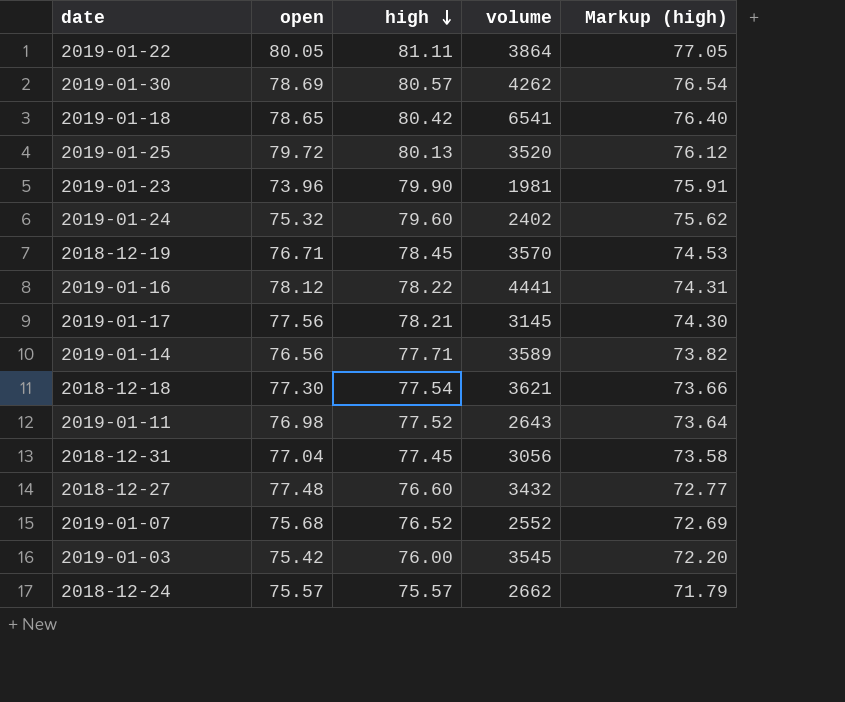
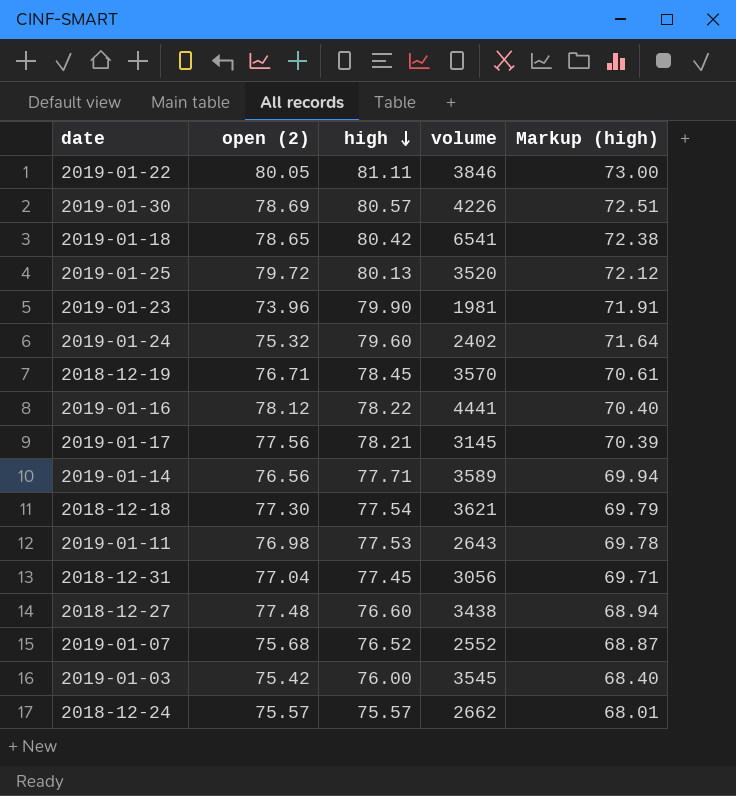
column name: open -> open (2)
column Markup (high) | formula: [high] * 0.95 -> [high] * 0.9
2019-01-22 | volume: 3864 -> 3846
2019-01-30 | volume: 4262 -> 4226
2019-01-11 | high: 77.52 -> 77.53
2018-12-27 | volume: 3432 -> 3438

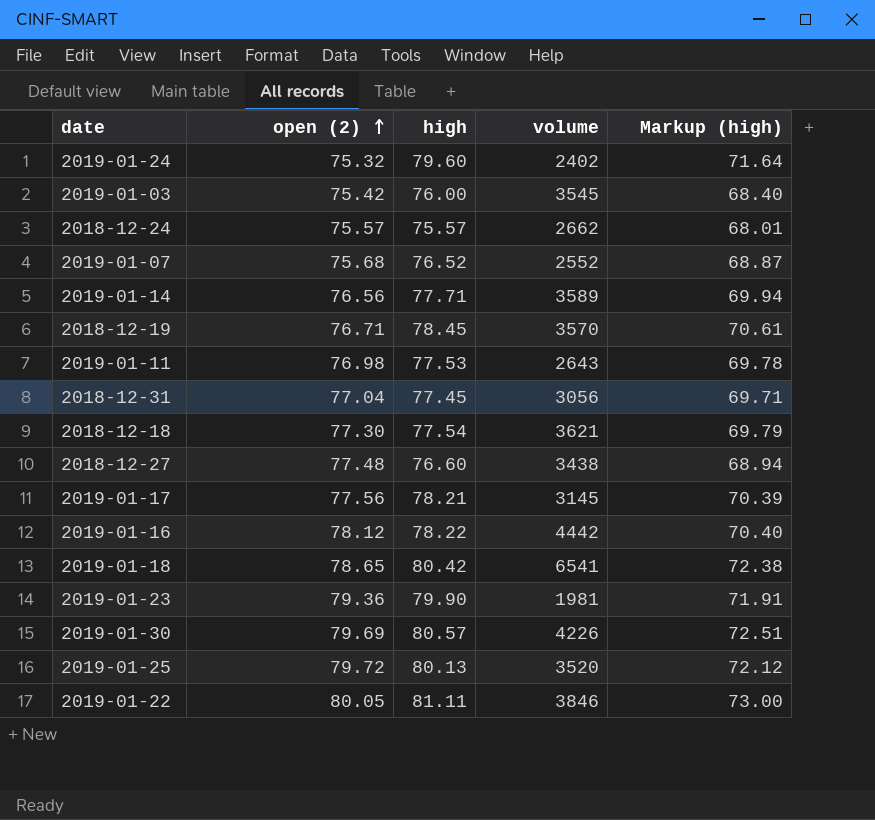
row order: high descending -> open (2) ascending
2019-01-16 | volume: 4441 -> 4442
2019-01-23 | open (2): 73.96 -> 79.36
2019-01-30 | open (2): 78.69 -> 79.69

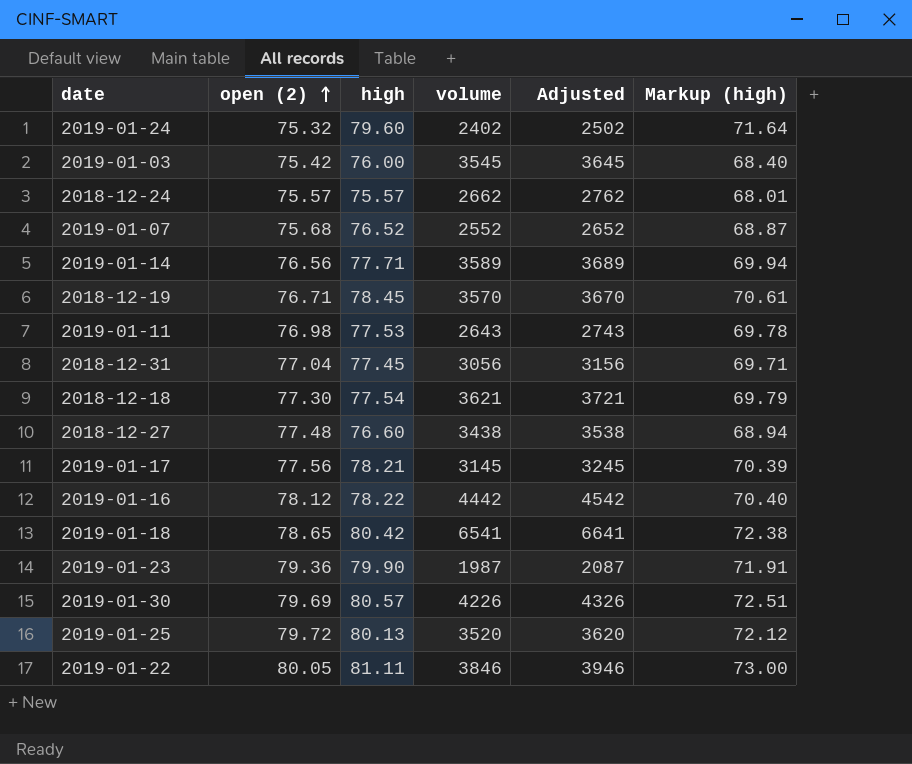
column Adjusted | formula: none -> [volume] + 100
2019-01-23 | volume: 1981 -> 1987

